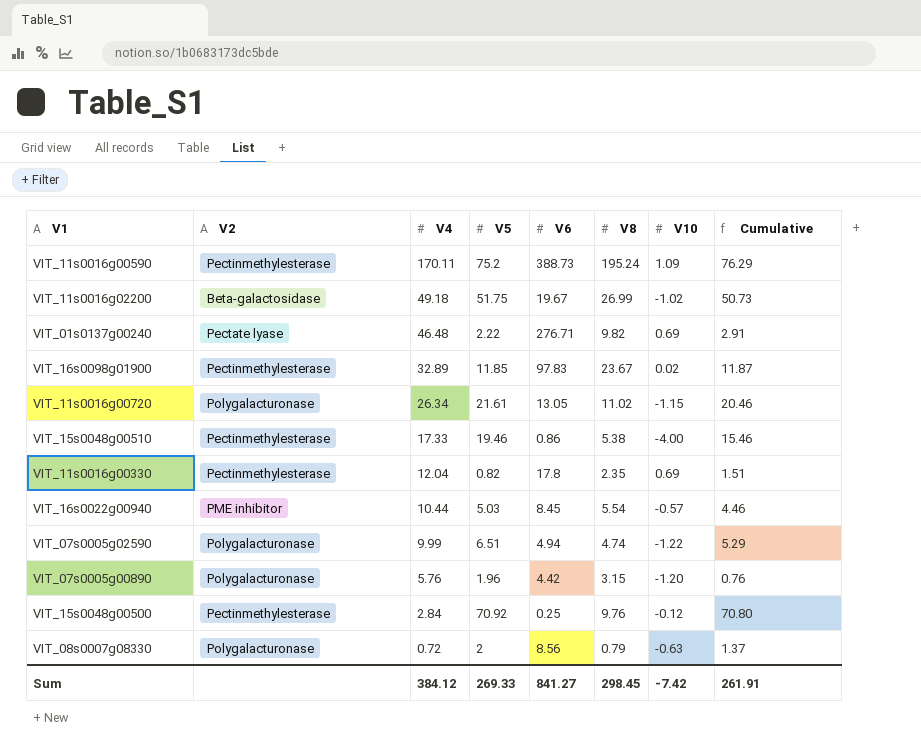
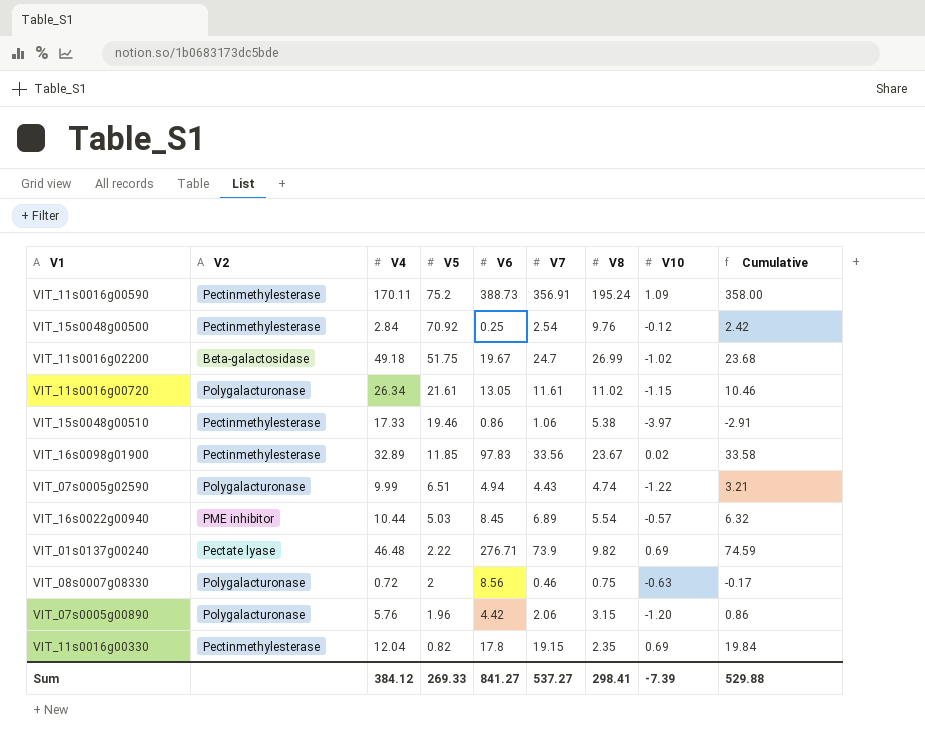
row order: V4 descending -> V5 descending
column V7 | position: none -> 6
column Cumulative | formula: [V5] + [V10] -> [V7] + [V10]
VIT_15s0048g00510 | V10: -4.00 -> -3.97
VIT_08s0007g08330 | V8: 0.79 -> 0.75
Sum | V8: 298.45 -> 298.41
Sum | V10: -7.42 -> -7.39
Sum | Cumulative: 261.91 -> 529.88

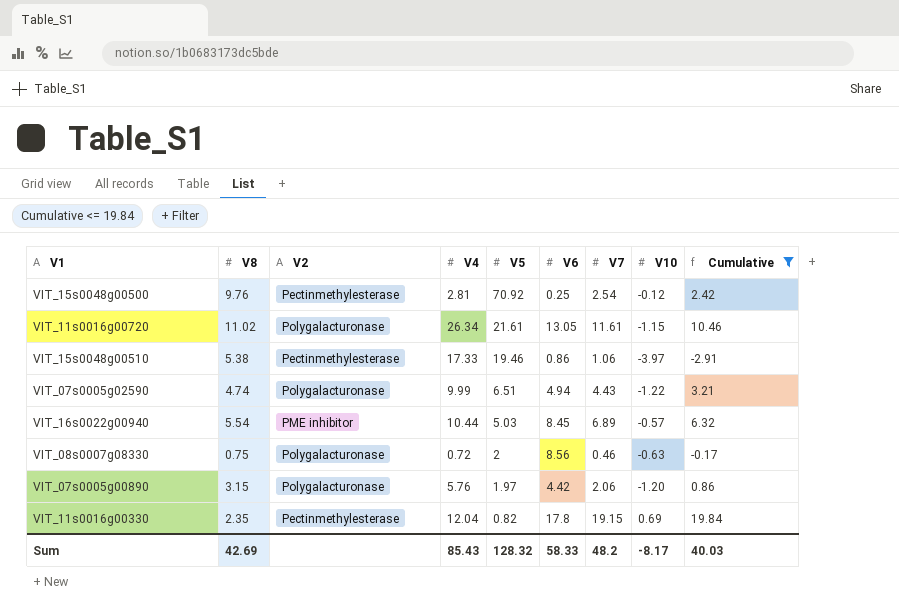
filter: none -> Cumulative <= 19.84
column V8 | position: 7 -> 2
VIT_15s0048g00500 | V4: 2.84 -> 2.81
VIT_07s0005g00890 | V5: 1.96 -> 1.97
Sum | V8: 298.41 -> 42.69
Sum | V4: 384.12 -> 85.43
Sum | V5: 269.33 -> 128.32
Sum | V6: 841.27 -> 58.33
Sum | V7: 537.27 -> 48.2
Sum | V10: -7.39 -> -8.17
Sum | Cumulative: 529.88 -> 40.03

